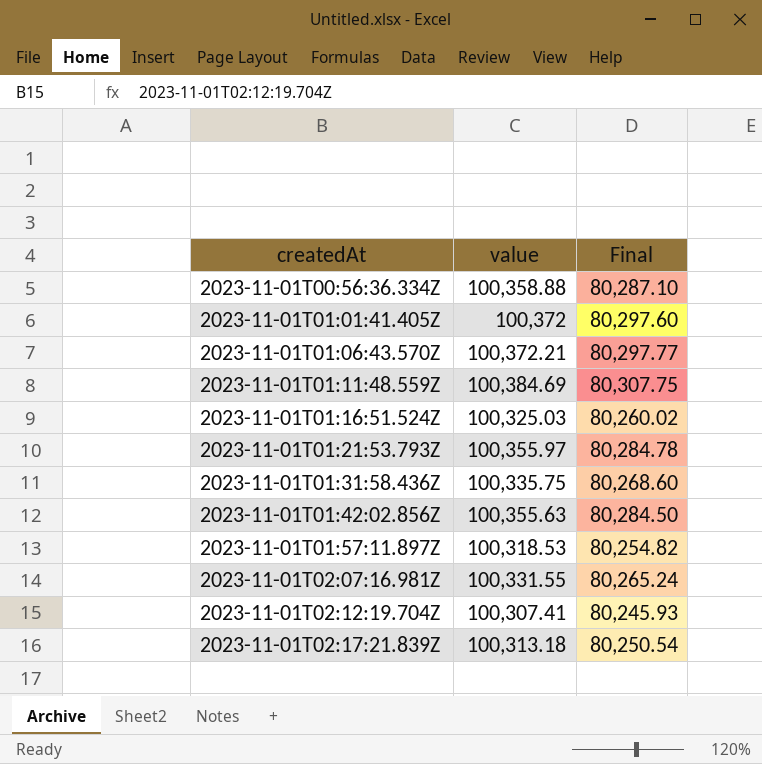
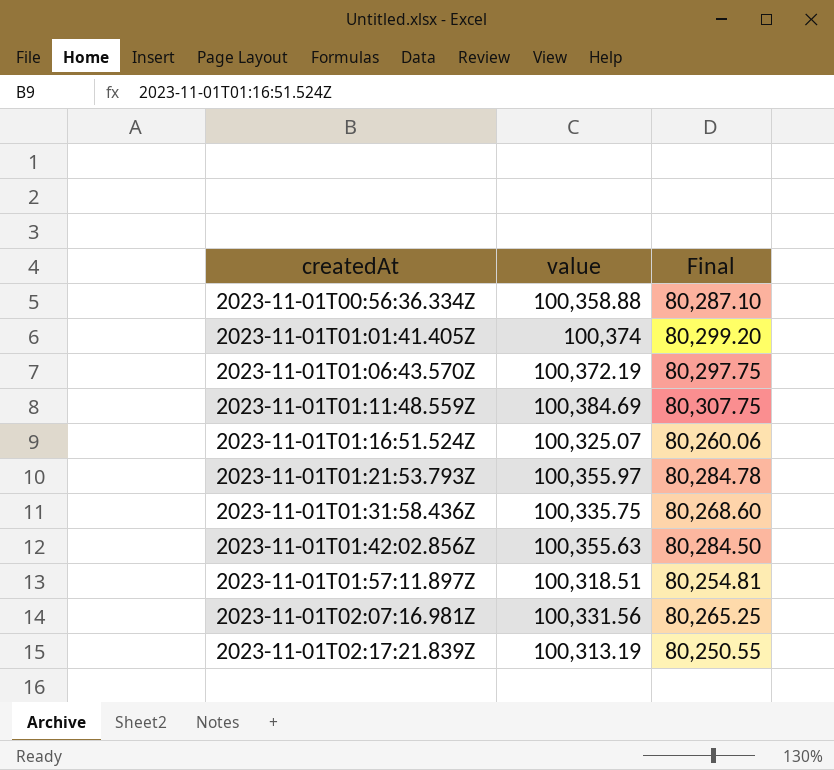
row 2023-11-01T02:12:19.704Z: 100,307.41 | 80,245.93 -> none
2023-11-01T01:01:41.405Z | value: 100,372 -> 100,374
2023-11-01T01:01:41.405Z | Final: 80,297.60 -> 80,299.20
2023-11-01T01:06:43.570Z | value: 100,372.21 -> 100,372.19
2023-11-01T01:06:43.570Z | Final: 80,297.77 -> 80,297.75
2023-11-01T01:16:51.524Z | value: 100,325.03 -> 100,325.07
2023-11-01T01:16:51.524Z | Final: 80,260.02 -> 80,260.06
2023-11-01T01:57:11.897Z | value: 100,318.53 -> 100,318.51
2023-11-01T01:57:11.897Z | Final: 80,254.82 -> 80,254.81
2023-11-01T02:07:16.981Z | value: 100,331.55 -> 100,331.56
2023-11-01T02:07:16.981Z | Final: 80,265.24 -> 80,265.25
2023-11-01T02:17:21.839Z | value: 100,313.18 -> 100,313.19
2023-11-01T02:17:21.839Z | Final: 80,250.54 -> 80,250.55

